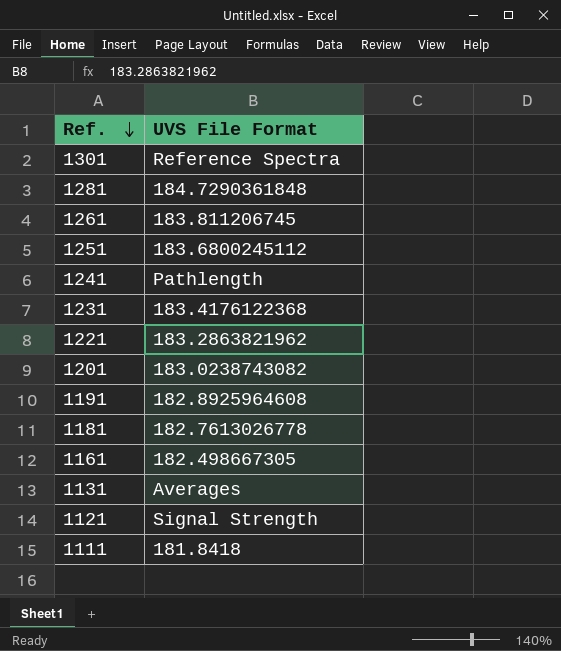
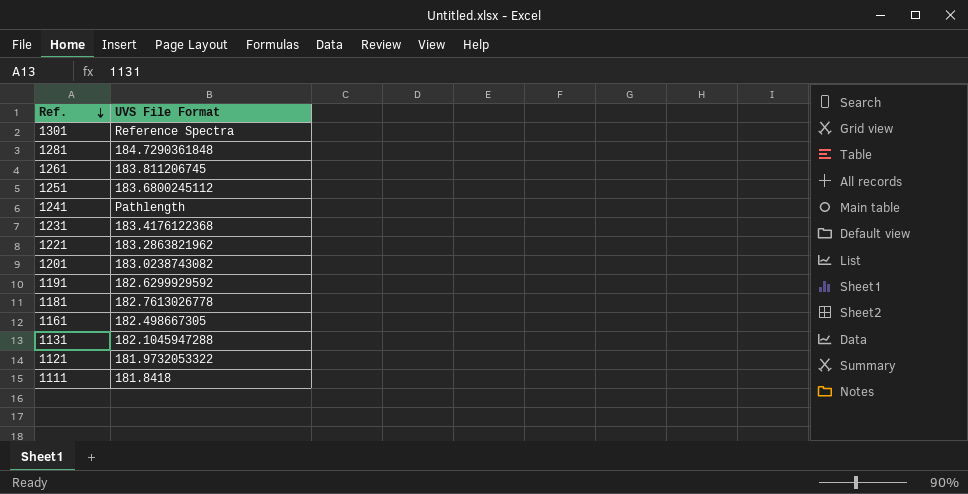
1191 | UVS File Format: 182.8925964608 -> 182.6299929592
1131 | UVS File Format: Averages -> 182.1045947288
1121 | UVS File Format: Signal Strength -> 181.9732053322

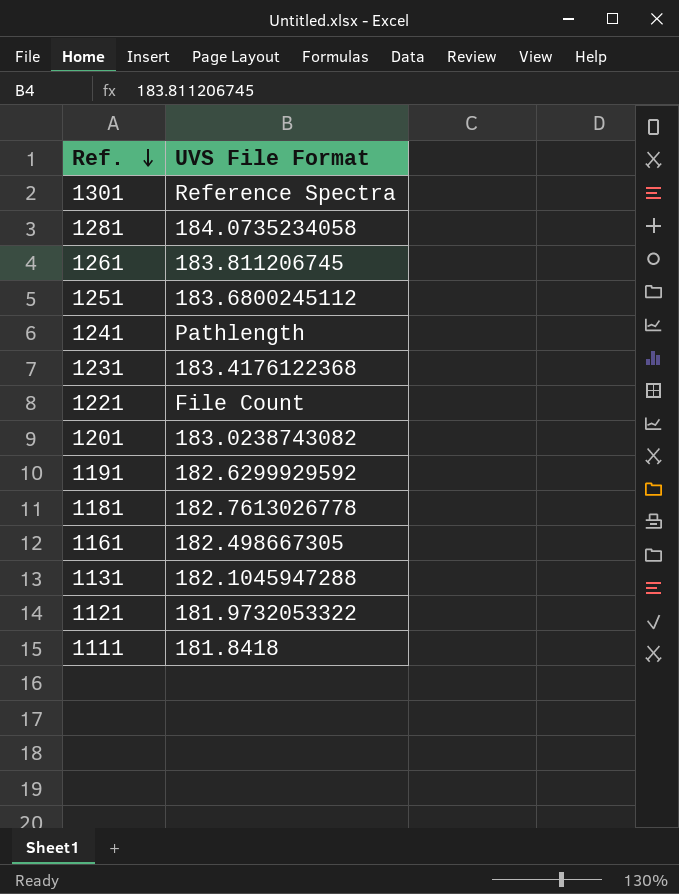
1281 | UVS File Format: 184.7290361848 -> 184.0735234058
1221 | UVS File Format: 183.2863821962 -> File Count

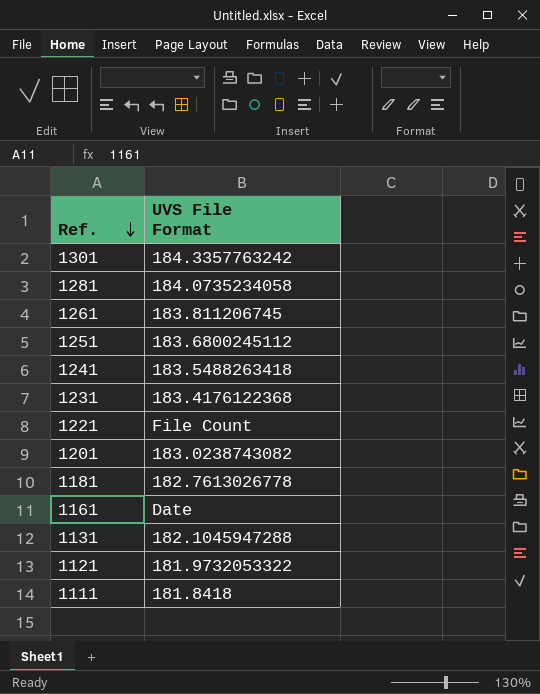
row 1191: 182.6299929592 -> none
1301 | UVS File Format: Reference Spectra -> 184.3357763242
1241 | UVS File Format: Pathlength -> 183.5488263418
1161 | UVS File Format: 182.498667305 -> Date

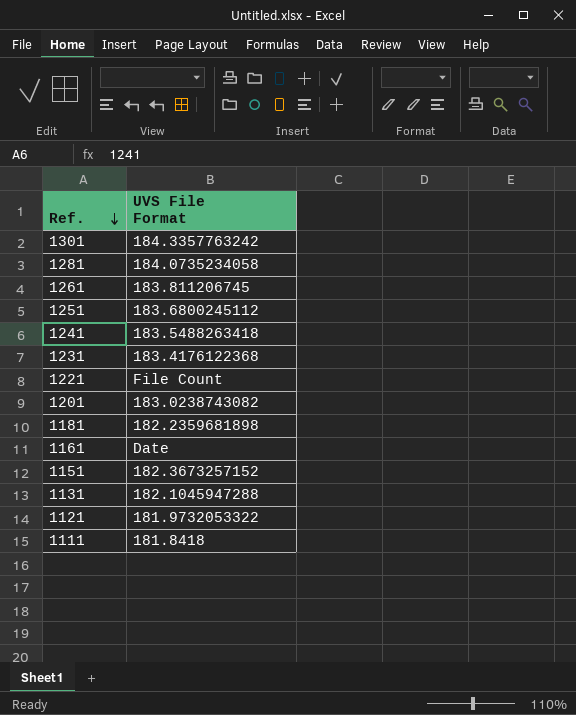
1181 | UVS File Format: 182.7613026778 -> 182.2359681898
row 1151: none -> 182.3673257152

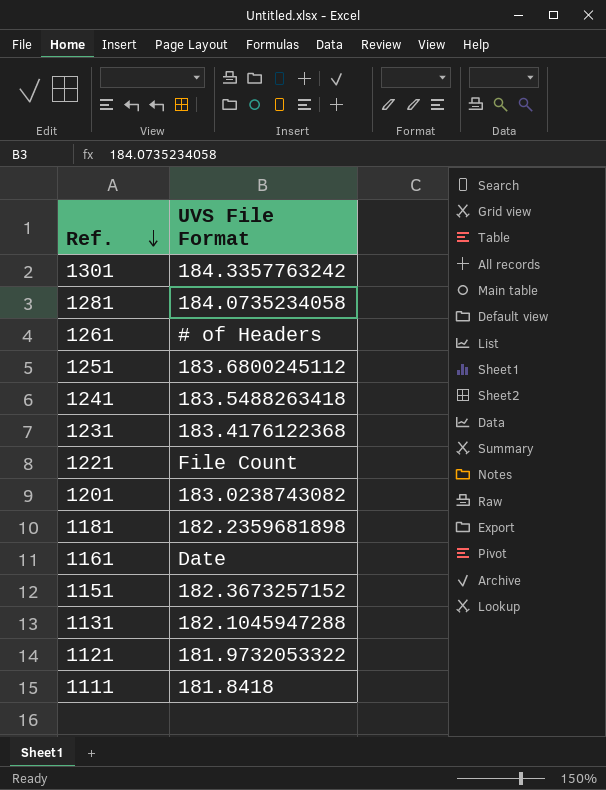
1261 | UVS File Format: 183.811206745 -> # of Headers

